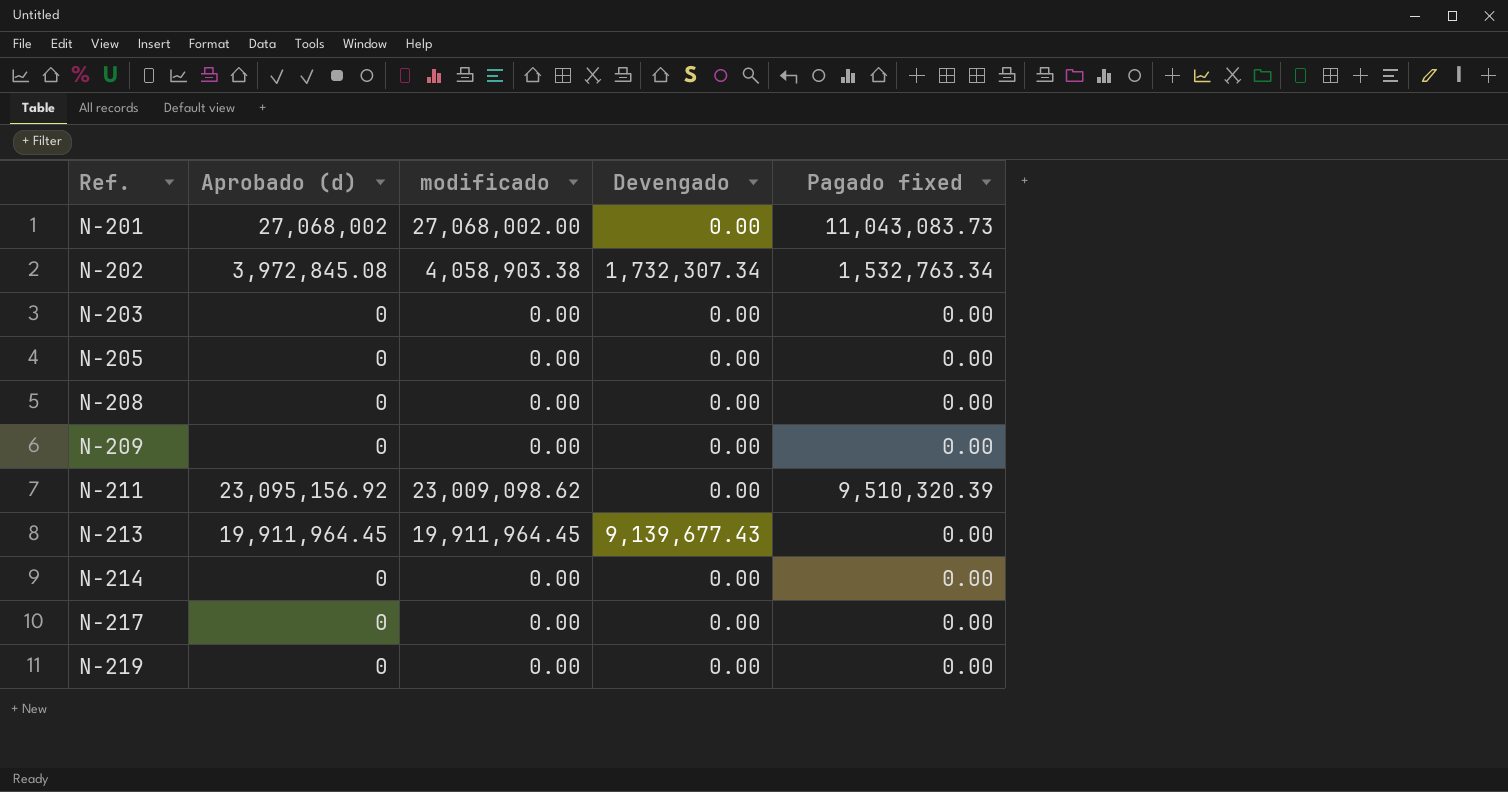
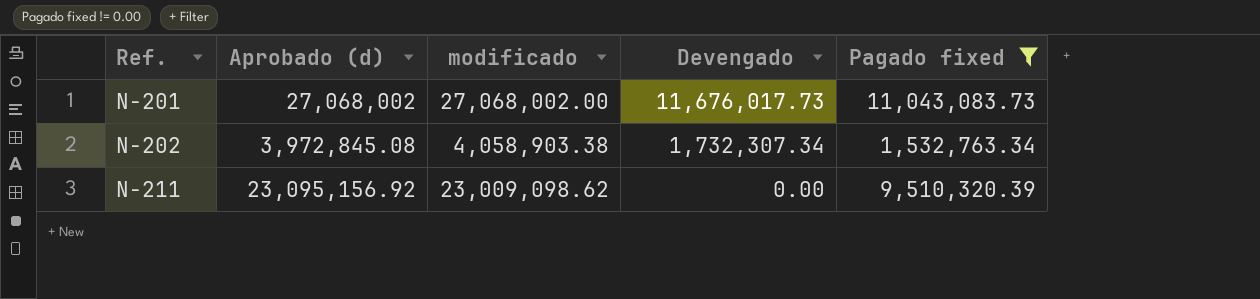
filter: none -> Pagado fixed != 0.00
N-201 | Devengado: 0.00 -> 11,676,017.73

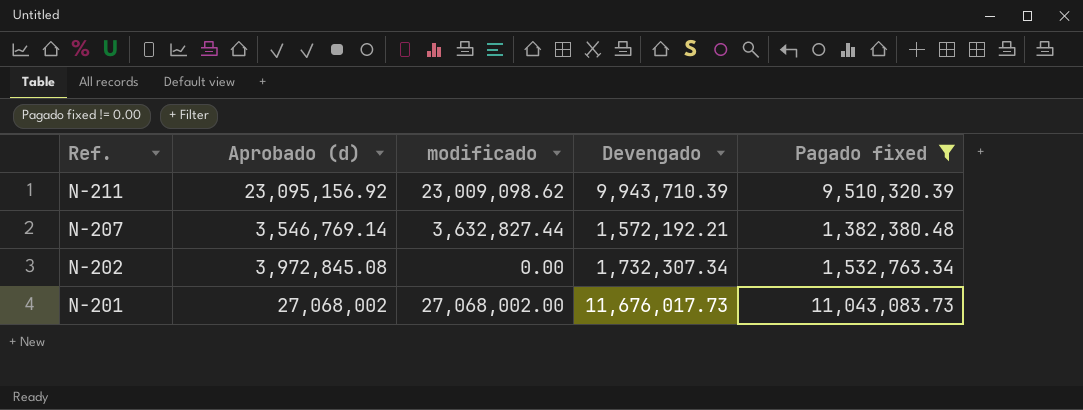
row order: Ref. ascending -> Ref. descending
N-211 | Devengado: 0.00 -> 9,943,710.39
row N-207: none -> 3,546,769.14 | 3,632,827.44 | 1,572,192.21 | 1,382,380.48
N-202 | modificado: 4,058,903.38 -> 0.00

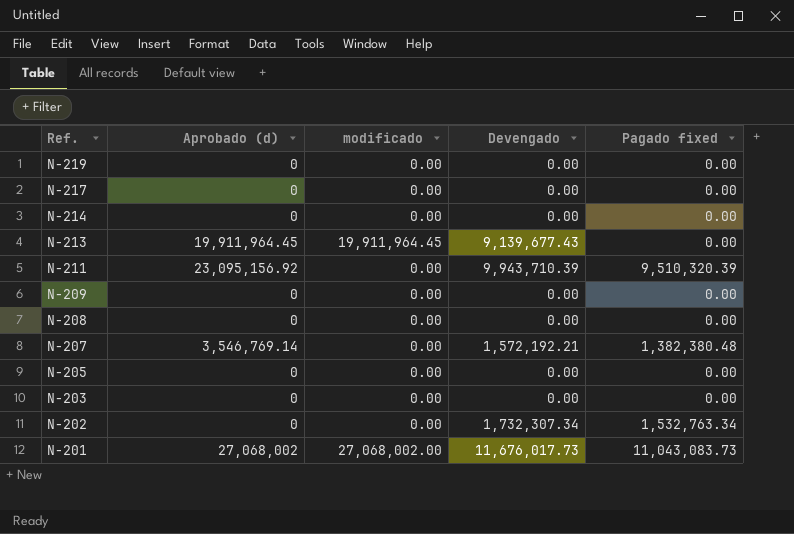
filter: Pagado fixed != 0.00 -> none
N-211 | modificado: 23,009,098.62 -> 0.00
N-207 | modificado: 3,632,827.44 -> 0.00
N-202 | Aprobado (d): 3,972,845.08 -> 0

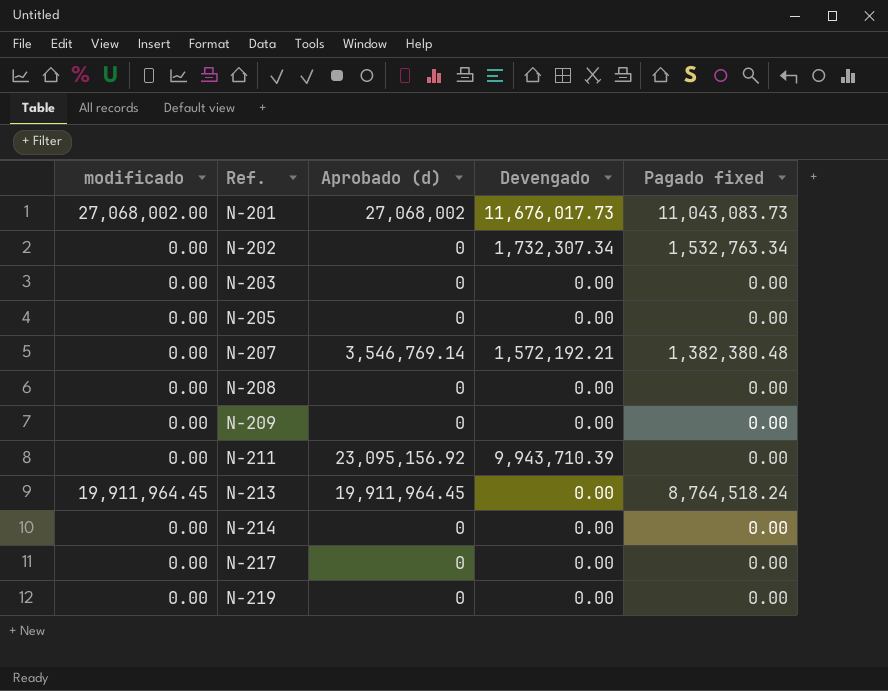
row order: Ref. descending -> Ref. ascending
column modificado | position: 3 -> 1
N-211 | Pagado fixed: 9,510,320.39 -> 0.00
N-213 | Devengado: 9,139,677.43 -> 0.00
N-213 | Pagado fixed: 0.00 -> 8,764,518.24

